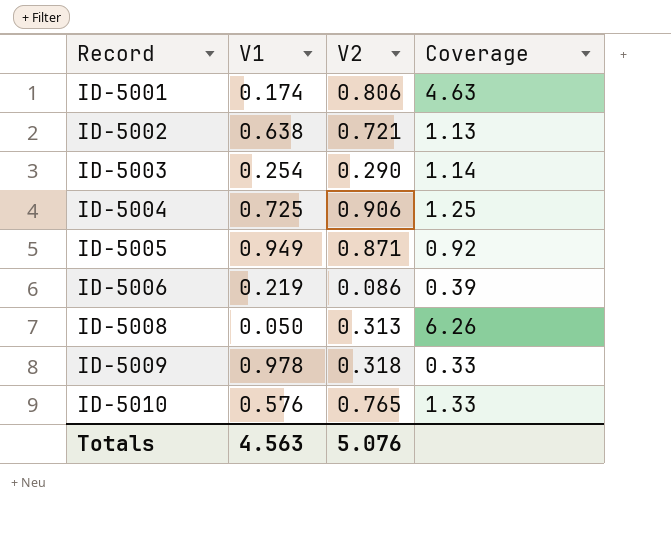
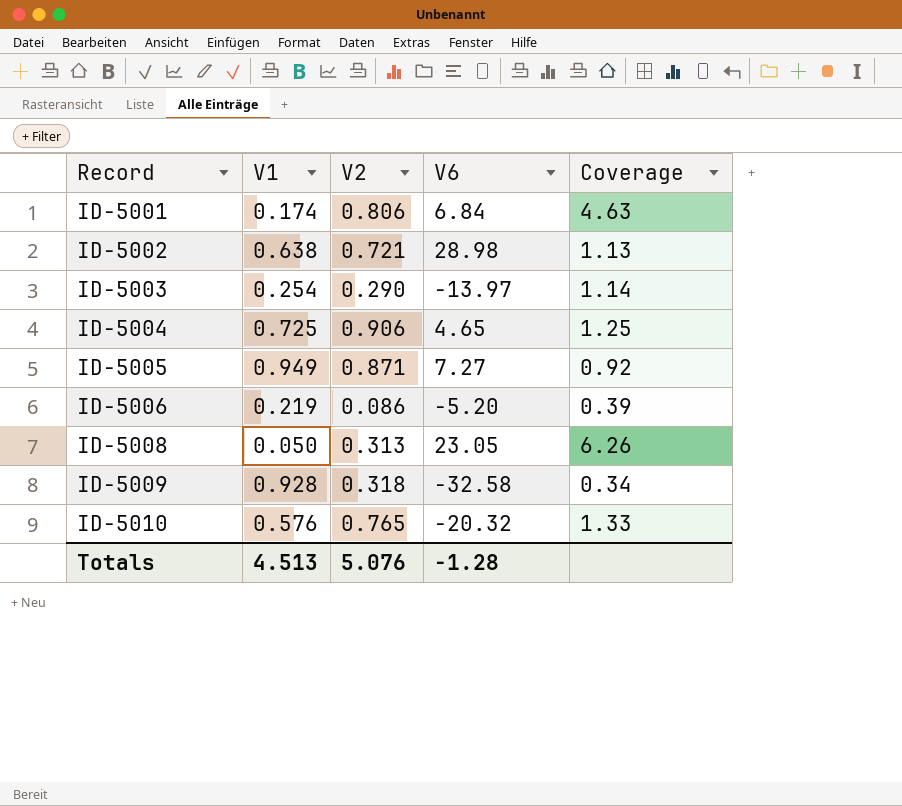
column V6 | position: none -> 4
ID-5009 | V1: 0.978 -> 0.928
ID-5009 | Coverage: 0.33 -> 0.34
Totals | V1: 4.563 -> 4.513

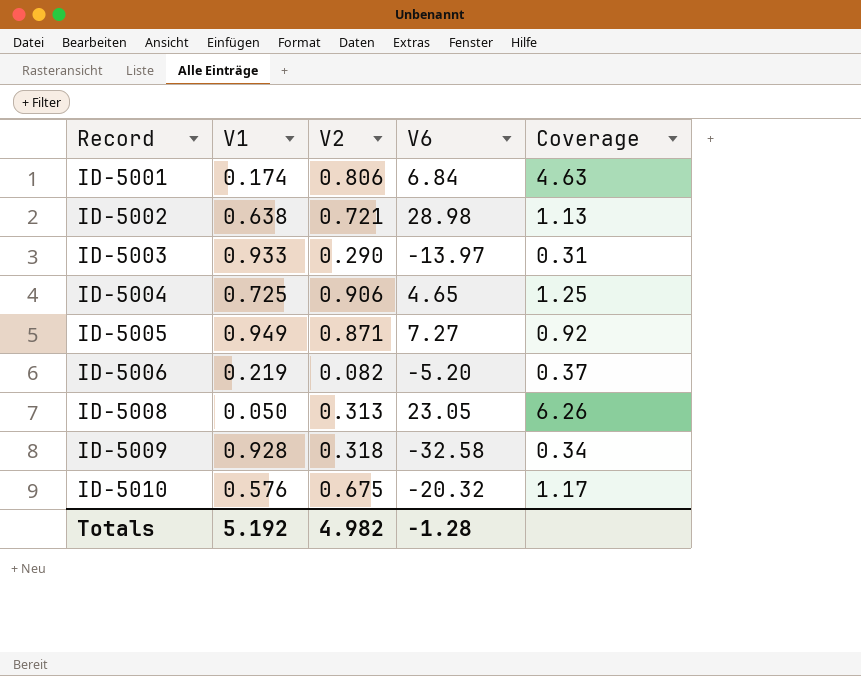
ID-5003 | V1: 0.254 -> 0.933
ID-5003 | Coverage: 1.14 -> 0.31
ID-5006 | V2: 0.086 -> 0.082
ID-5006 | Coverage: 0.39 -> 0.37
ID-5010 | V2: 0.765 -> 0.675
ID-5010 | Coverage: 1.33 -> 1.17
Totals | V1: 4.513 -> 5.192
Totals | V2: 5.076 -> 4.982

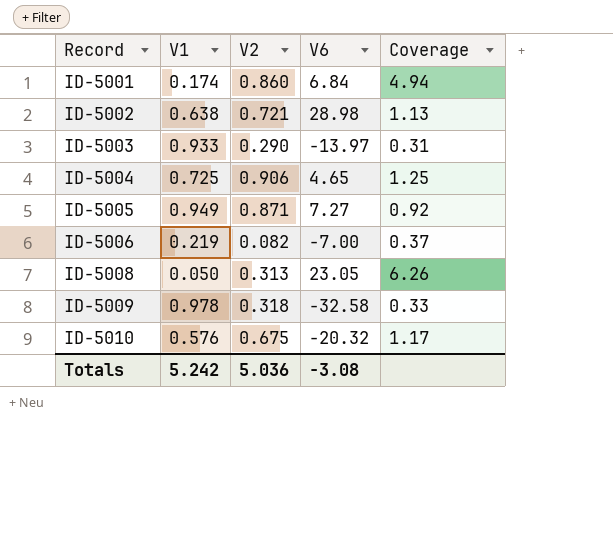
ID-5001 | V2: 0.806 -> 0.860
ID-5001 | Coverage: 4.63 -> 4.94
ID-5006 | V6: -5.20 -> -7.00
ID-5009 | V1: 0.928 -> 0.978
ID-5009 | Coverage: 0.34 -> 0.33
Totals | V1: 5.192 -> 5.242
Totals | V2: 4.982 -> 5.036
Totals | V6: -1.28 -> -3.08

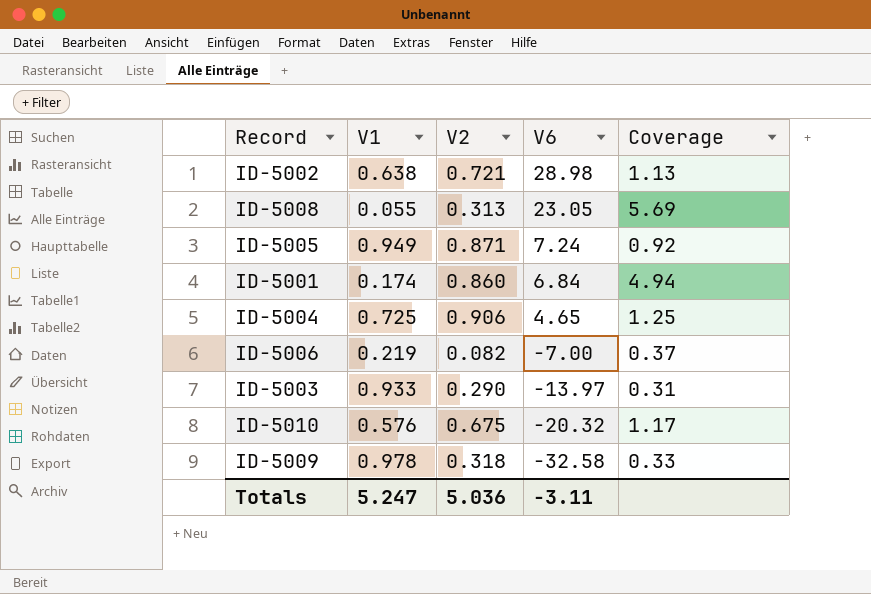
row order: Record ascending -> V6 descending
ID-5008 | V1: 0.050 -> 0.055
ID-5008 | Coverage: 6.26 -> 5.69
ID-5005 | V6: 7.27 -> 7.24
Totals | V1: 5.242 -> 5.247
Totals | V6: -3.08 -> -3.11

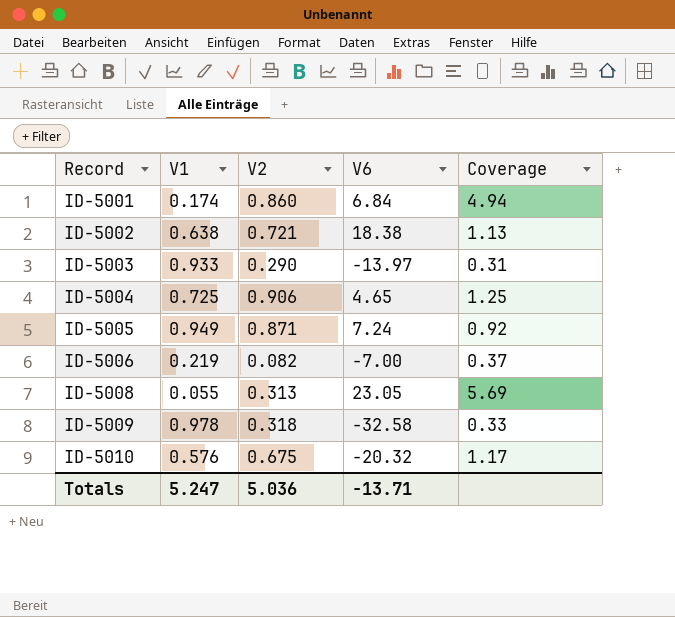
row order: V6 descending -> Record ascending
ID-5002 | V6: 28.98 -> 18.38
Totals | V6: -3.11 -> -13.71

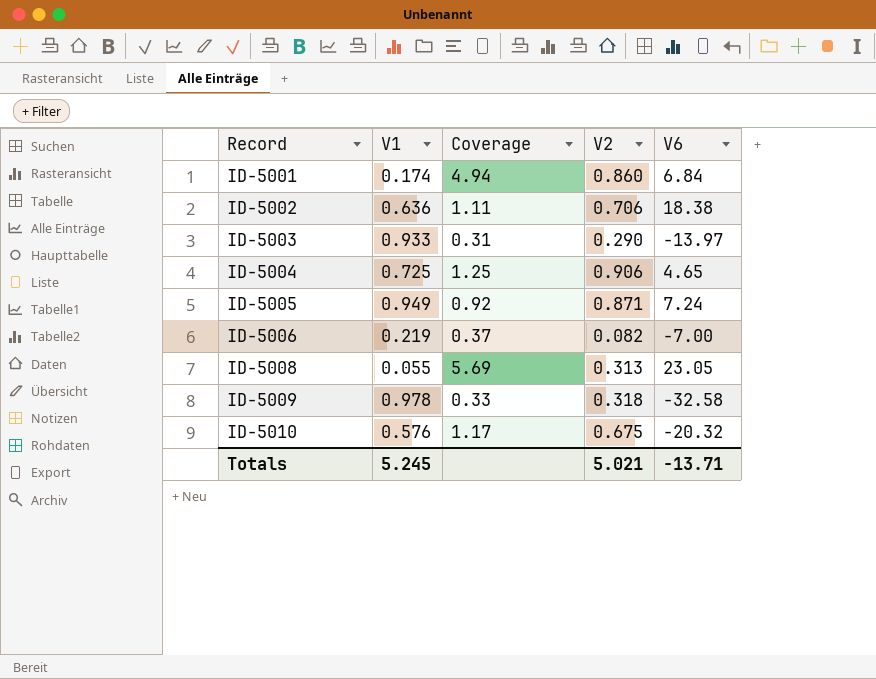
column Coverage | position: 5 -> 3
ID-5002 | V1: 0.638 -> 0.636
ID-5002 | Coverage: 1.13 -> 1.11
ID-5002 | V2: 0.721 -> 0.706
Totals | V1: 5.247 -> 5.245
Totals | V2: 5.036 -> 5.021

